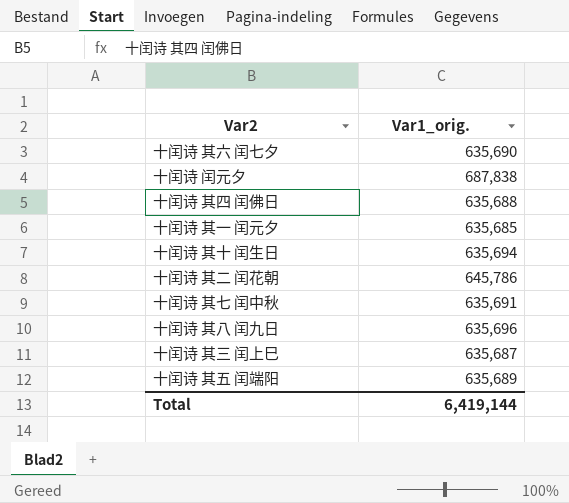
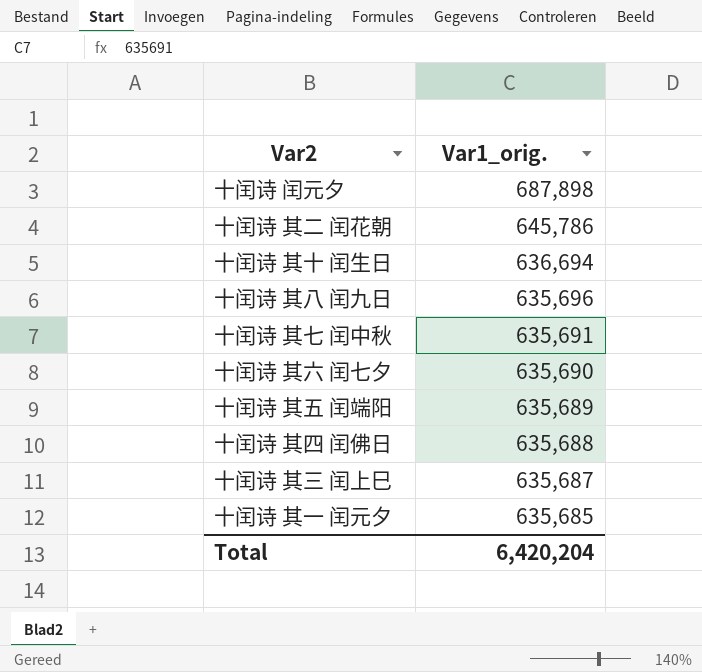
row order: none -> Var1_orig. descending
十闰诗 闰元夕 | Var1_orig.: 687,838 -> 687,898
十闰诗 其十 闰生日 | Var1_orig.: 635,694 -> 636,694
Total | Var1_orig.: 6,419,144 -> 6,420,204

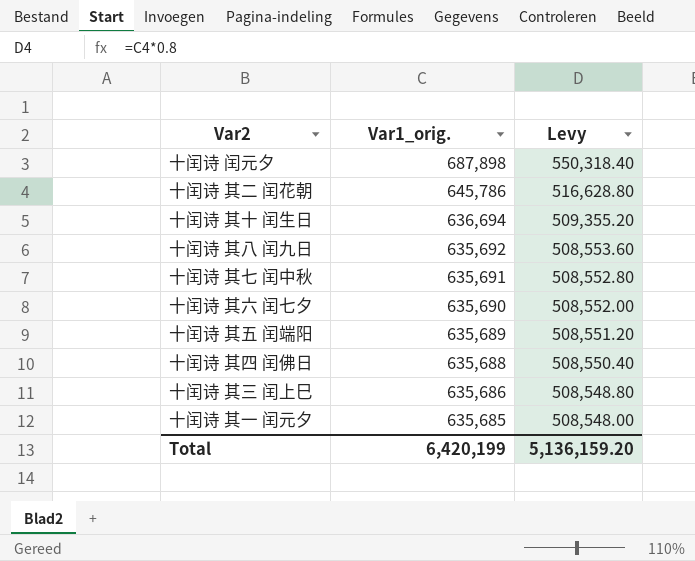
column Levy | formula: none -> [Var1_orig.] * 0.8
十闰诗 其八 闰九日 | Var1_orig.: 635,696 -> 635,692
十闰诗 其三 闰上巳 | Var1_orig.: 635,687 -> 635,686
Total | Var1_orig.: 6,420,204 -> 6,420,199

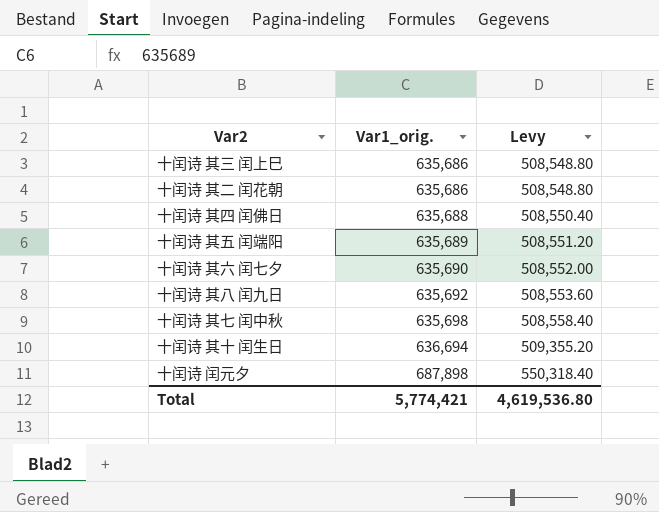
row order: Var1_orig. descending -> Var1_orig. ascending
row 十闰诗 其一 闰元夕: 635,685 | 508,548.00 -> none
十闰诗 其二 闰花朝 | Var1_orig.: 645,786 -> 635,686
十闰诗 其二 闰花朝 | Levy: 516,628.80 -> 508,548.80
十闰诗 其七 闰中秋 | Var1_orig.: 635,691 -> 635,698
十闰诗 其七 闰中秋 | Levy: 508,552.80 -> 508,558.40
Total | Var1_orig.: 6,420,199 -> 5,774,421
Total | Levy: 5,136,159.20 -> 4,619,536.80

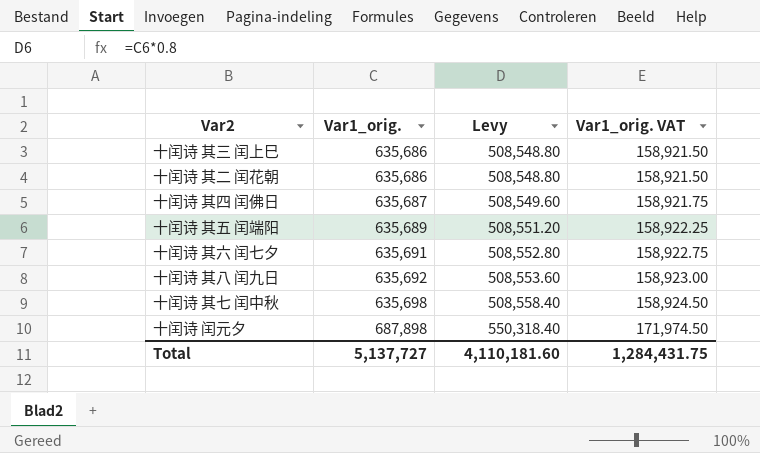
column Var1_orig. VAT | formula: none -> [Var1_orig.] * 0.25
row 十闰诗 其十 闰生日: 636,694 | 509,355.20 -> none
十闰诗 其四 闰佛日 | Var1_orig.: 635,688 -> 635,687
十闰诗 其四 闰佛日 | Levy: 508,550.40 -> 508,549.60
十闰诗 其六 闰七夕 | Var1_orig.: 635,690 -> 635,691
十闰诗 其六 闰七夕 | Levy: 508,552.00 -> 508,552.80
Total | Var1_orig.: 5,774,421 -> 5,137,727
Total | Levy: 4,619,536.80 -> 4,110,181.60

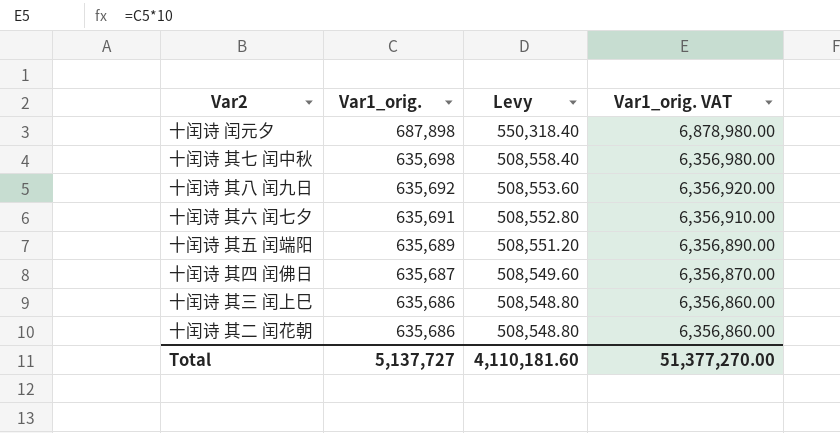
row order: Var1_orig. ascending -> Var1_orig. descending
column Var1_orig. VAT | formula: [Var1_orig.] * 0.25 -> [Var1_orig.] * 10
Total | Var1_orig. VAT: 1,284,431.75 -> 51,377,270.00

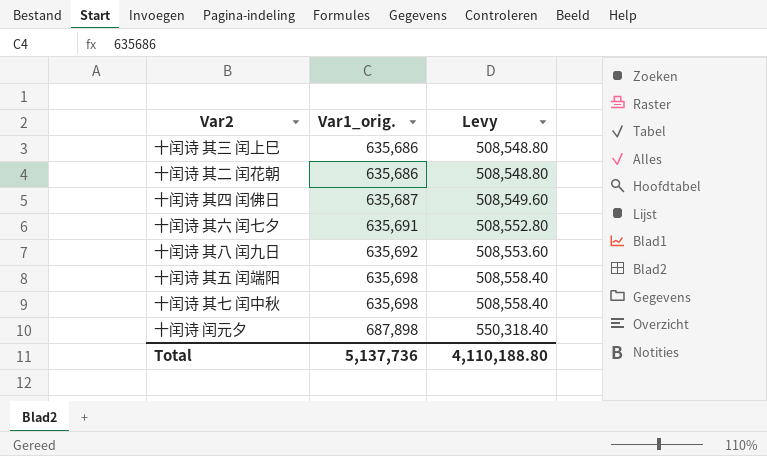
row order: Var1_orig. descending -> Var1_orig. ascending
column Var1_orig. VAT | formula: [Var1_orig.] * 10 -> none
十闰诗 其五 闰端阳 | Var1_orig.: 635,689 -> 635,698
十闰诗 其五 闰端阳 | Levy: 508,551.20 -> 508,558.40
Total | Var1_orig.: 5,137,727 -> 5,137,736
Total | Levy: 4,110,181.60 -> 4,110,188.80

